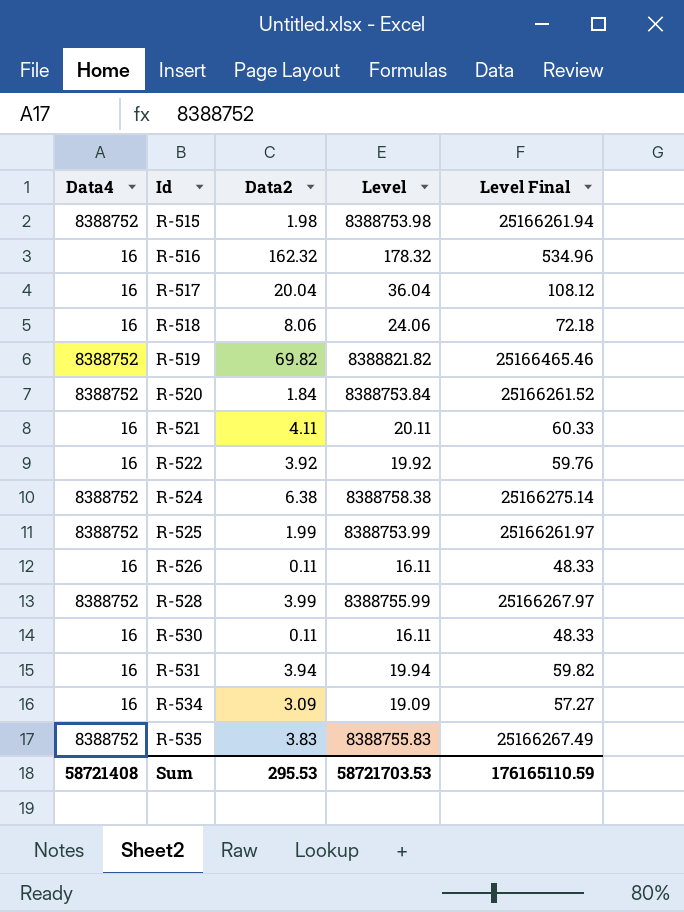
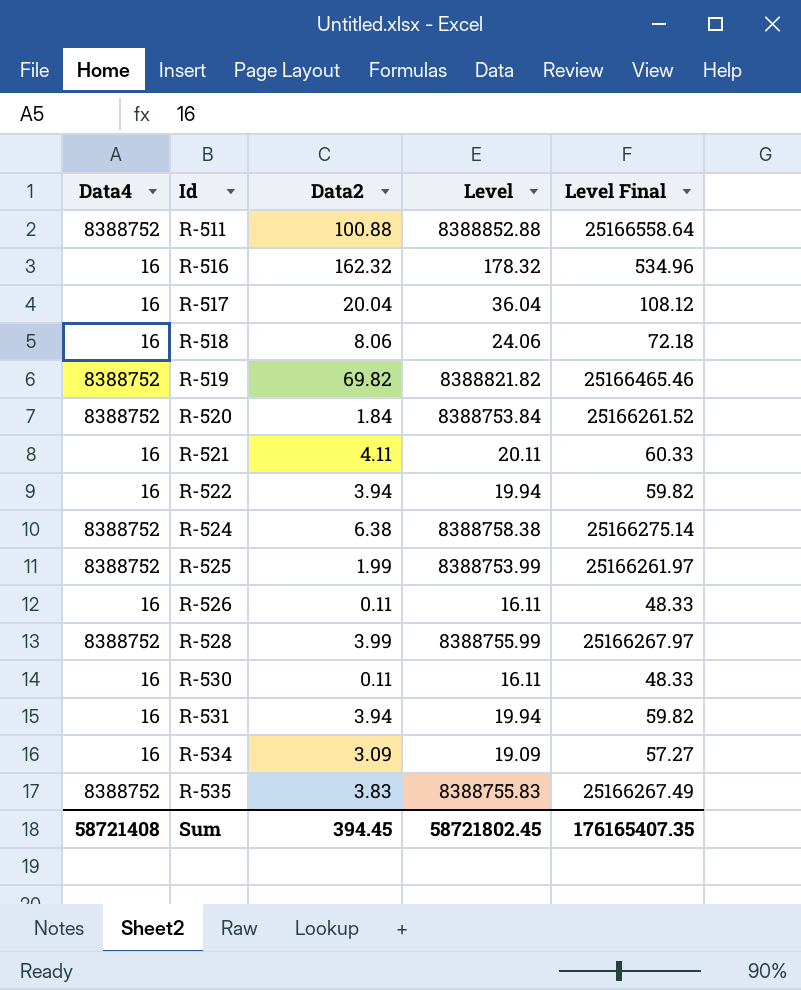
row R-515: 8388752 | 1.98 | 8388753.98 | 25166261.94 -> none
row R-511: none -> 8388752 | 100.88 | 8388852.88 | 25166558.64
R-522 | Data2: 3.92 -> 3.94
R-522 | Level: 19.92 -> 19.94
R-522 | Level Final: 59.76 -> 59.82
Sum | Data2: 295.53 -> 394.45
Sum | Level: 58721703.53 -> 58721802.45
Sum | Level Final: 176165110.59 -> 176165407.35

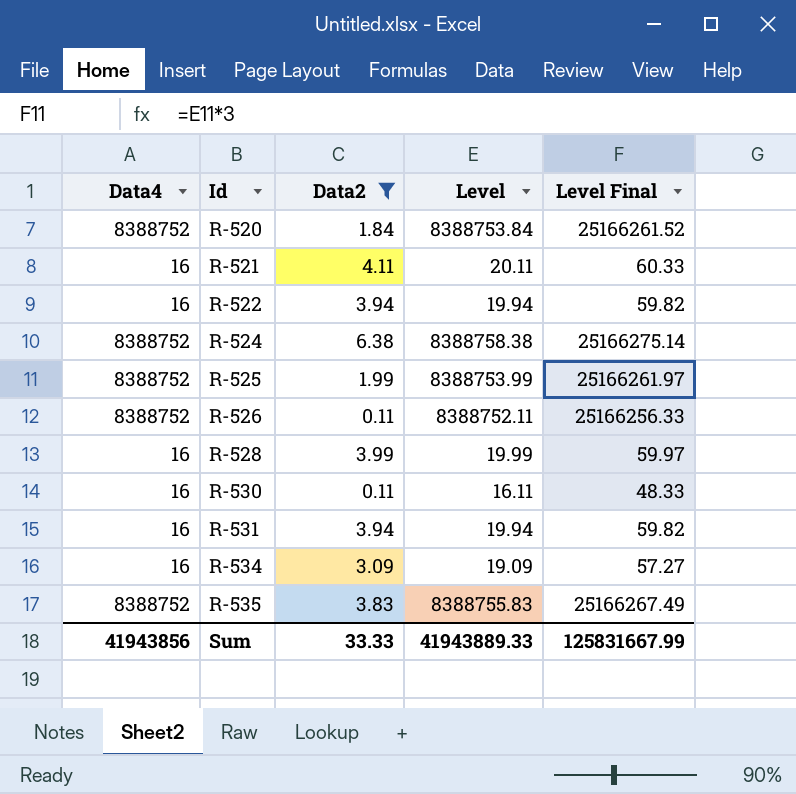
filter: none -> Data2 <= 6.38
R-526 | Data4: 16 -> 8388752
R-526 | Level: 16.11 -> 8388752.11
R-526 | Level Final: 48.33 -> 25166256.33
R-528 | Data4: 8388752 -> 16
R-528 | Level: 8388755.99 -> 19.99
R-528 | Level Final: 25166267.97 -> 59.97
Sum | Data4: 58721408 -> 41943856
Sum | Data2: 394.45 -> 33.33
Sum | Level: 58721802.45 -> 41943889.33
Sum | Level Final: 176165407.35 -> 125831667.99

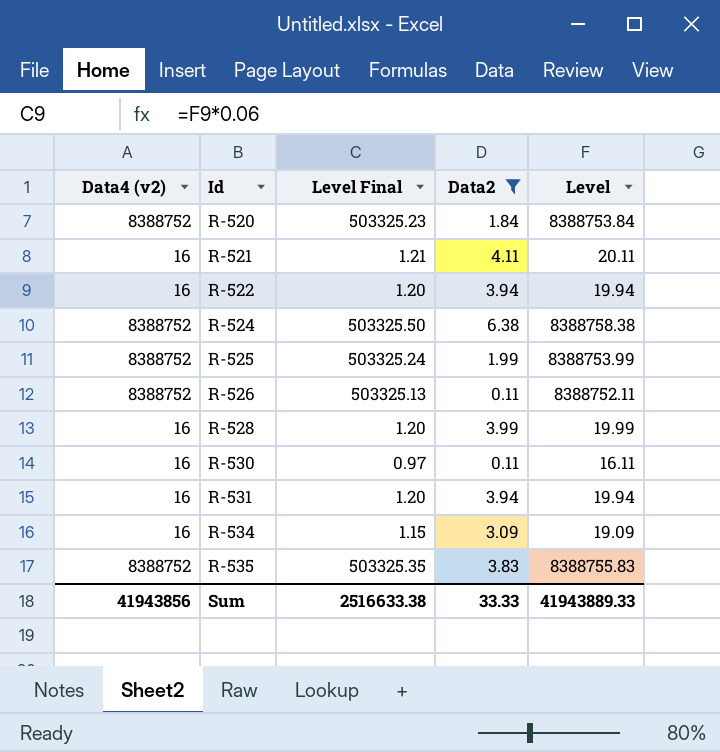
column name: Data4 -> Data4 (v2)
column Level Final | formula: [Level] * 3 -> [Level] * 0.06
column Level Final | position: 5 -> 3
Sum | Level Final: 125831667.99 -> 2516633.38

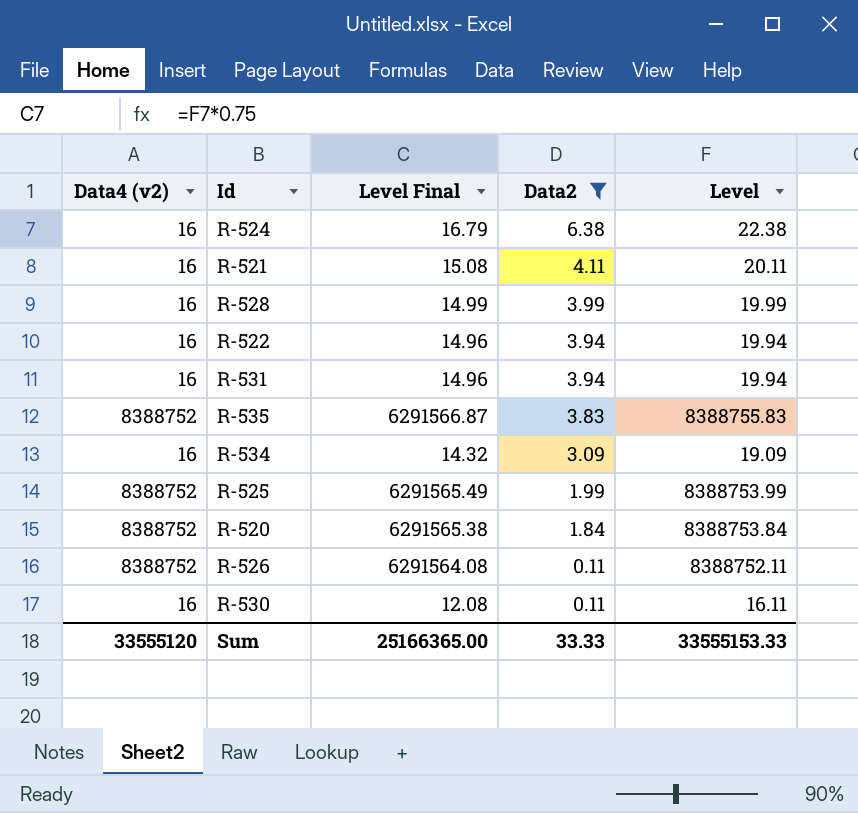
row order: Id ascending -> Data2 descending
column Level Final | formula: [Level] * 0.06 -> [Level] * 0.75
R-524 | Data4 (v2): 8388752 -> 16
R-524 | Level: 8388758.38 -> 22.38
Sum | Data4 (v2): 41943856 -> 33555120
Sum | Level Final: 2516633.38 -> 25166365.00
Sum | Level: 41943889.33 -> 33555153.33

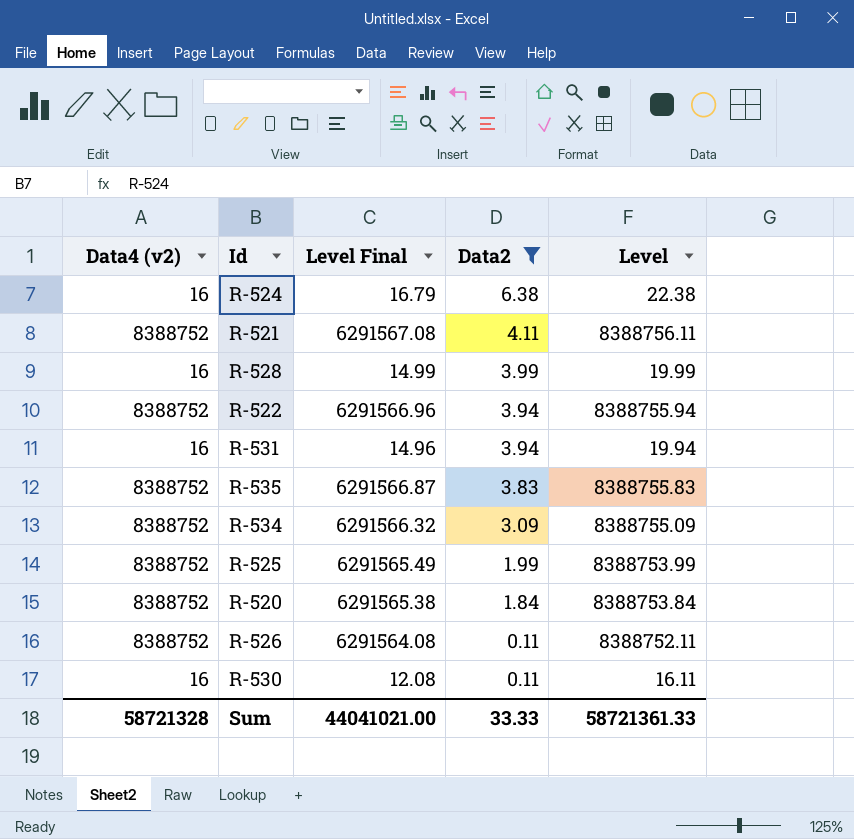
R-521 | Data4 (v2): 16 -> 8388752
R-521 | Level Final: 15.08 -> 6291567.08
R-521 | Level: 20.11 -> 8388756.11
R-522 | Data4 (v2): 16 -> 8388752
R-522 | Level Final: 14.96 -> 6291566.96
R-522 | Level: 19.94 -> 8388755.94
R-534 | Data4 (v2): 16 -> 8388752
R-534 | Level Final: 14.32 -> 6291566.32
R-534 | Level: 19.09 -> 8388755.09
Sum | Data4 (v2): 33555120 -> 58721328
Sum | Level Final: 25166365.00 -> 44041021.00
Sum | Level: 33555153.33 -> 58721361.33

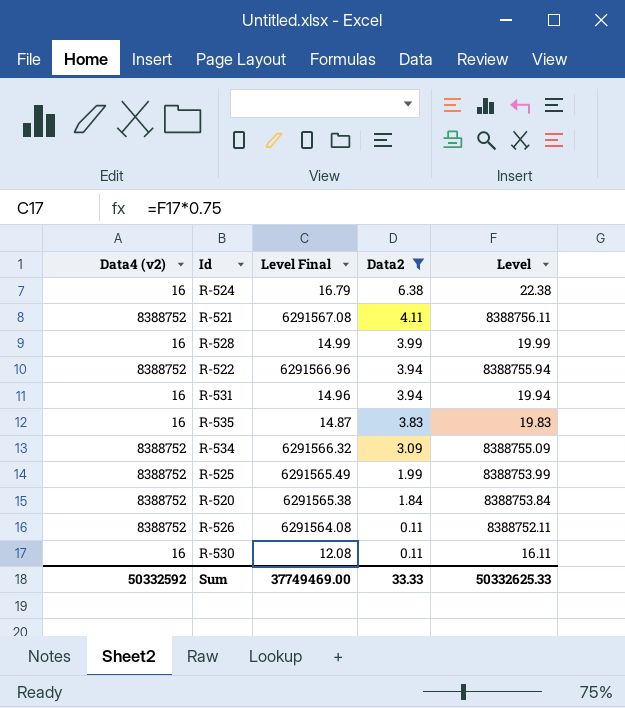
R-535 | Data4 (v2): 8388752 -> 16
R-535 | Level Final: 6291566.87 -> 14.87
R-535 | Level: 8388755.83 -> 19.83
Sum | Data4 (v2): 58721328 -> 50332592
Sum | Level Final: 44041021.00 -> 37749469.00
Sum | Level: 58721361.33 -> 50332625.33

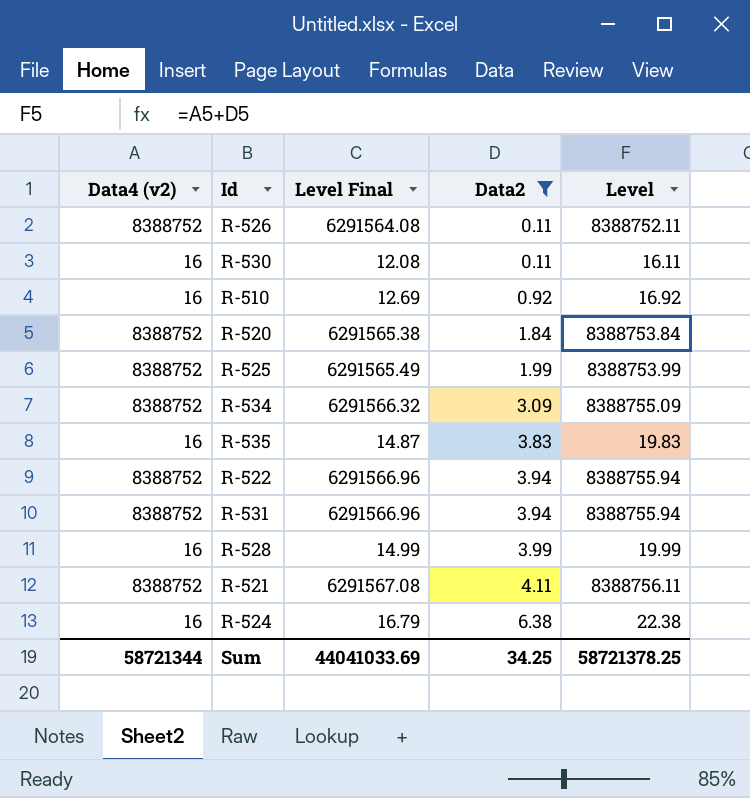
row order: Data2 descending -> Data2 ascending
row R-510: none -> 16 | 12.69 | 0.92 | 16.92
R-531 | Data4 (v2): 16 -> 8388752
R-531 | Level Final: 14.96 -> 6291566.96
R-531 | Level: 19.94 -> 8388755.94
Sum | Data4 (v2): 50332592 -> 58721344
Sum | Level Final: 37749469.00 -> 44041033.69
Sum | Data2: 33.33 -> 34.25
Sum | Level: 50332625.33 -> 58721378.25

